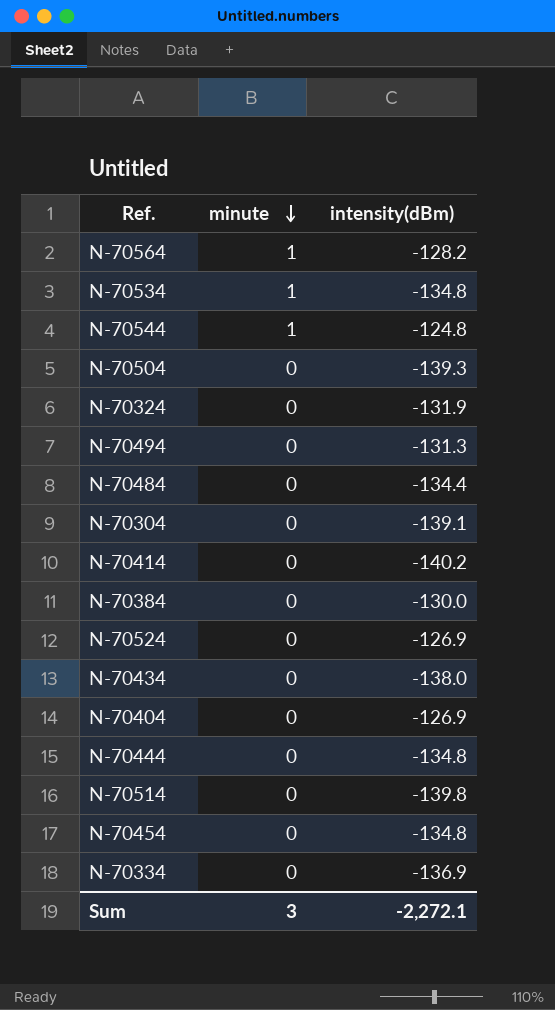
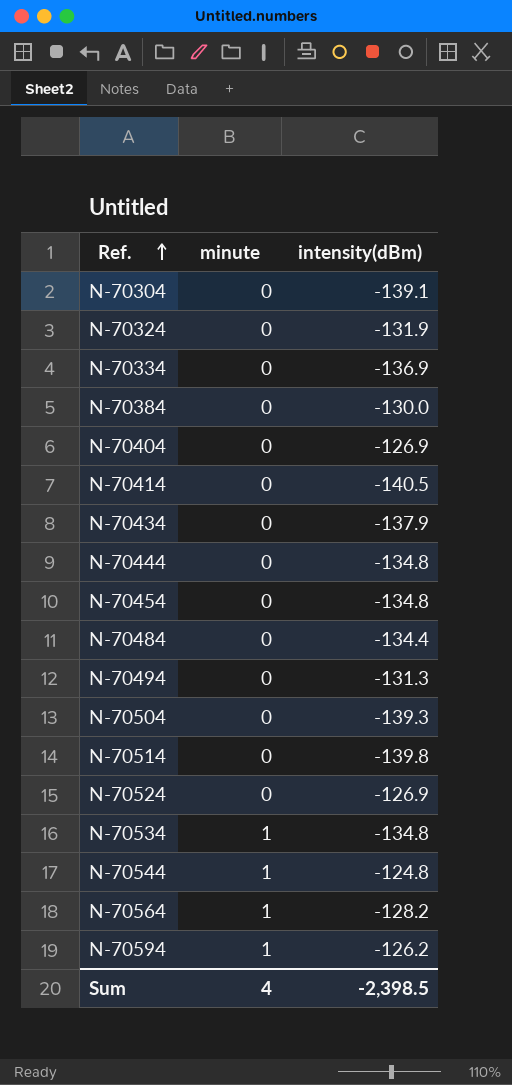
row order: minute descending -> Ref. ascending
N-70414 | intensity(dBm): -140.2 -> -140.5
N-70434 | intensity(dBm): -138.0 -> -137.9
row N-70594: none -> 1 | -126.2
Sum | minute: 3 -> 4
Sum | intensity(dBm): -2,272.1 -> -2,398.5

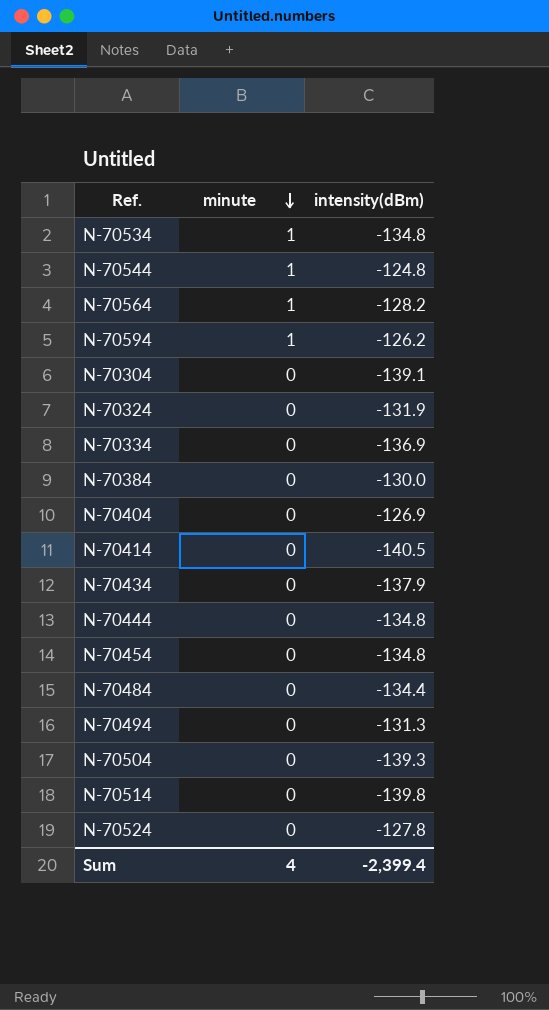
row order: Ref. ascending -> minute descending
N-70524 | intensity(dBm): -126.9 -> -127.8
Sum | intensity(dBm): -2,398.5 -> -2,399.4

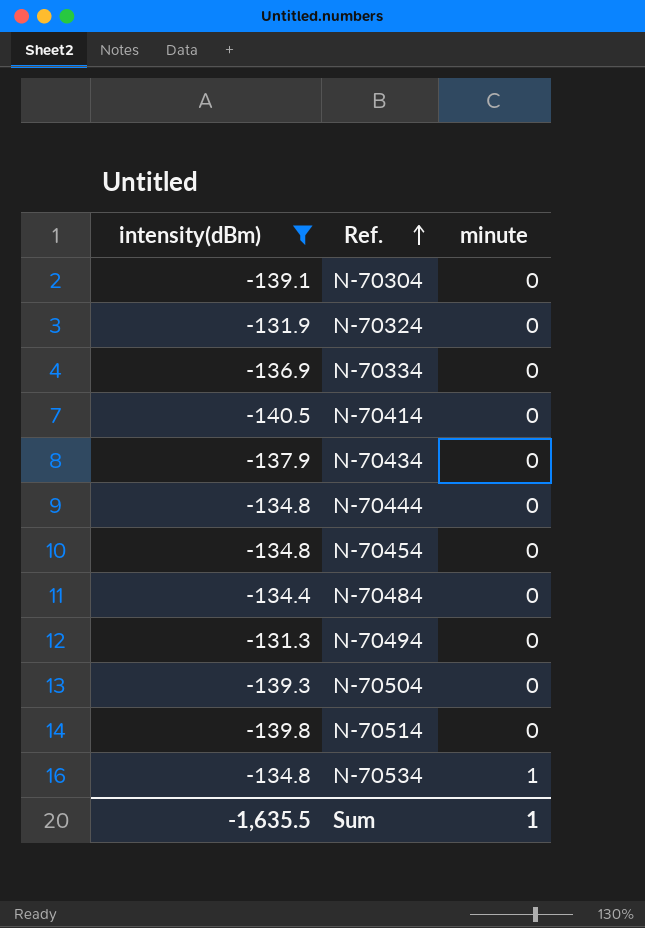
filter: none -> intensity(dBm) <= -131.3
row order: minute descending -> Ref. ascending
column intensity(dBm) | position: 3 -> 1
Sum | intensity(dBm): -2,399.4 -> -1,635.5
Sum | minute: 4 -> 1

